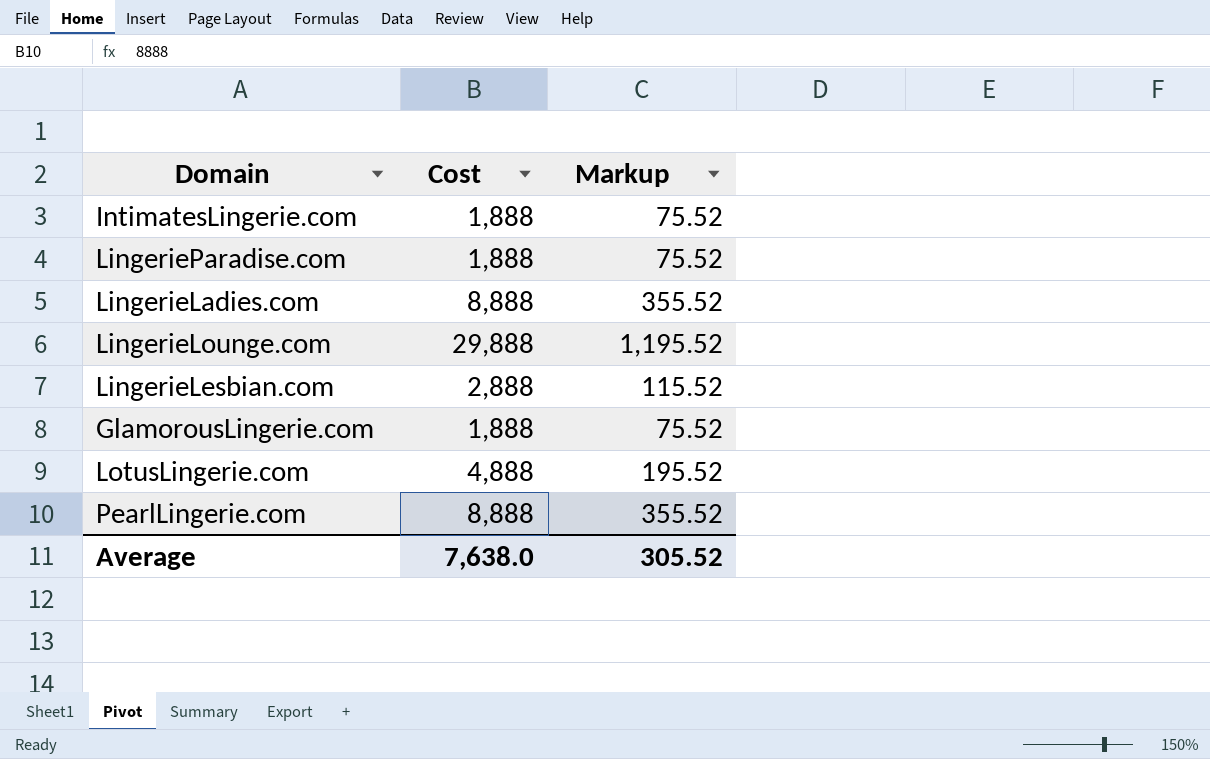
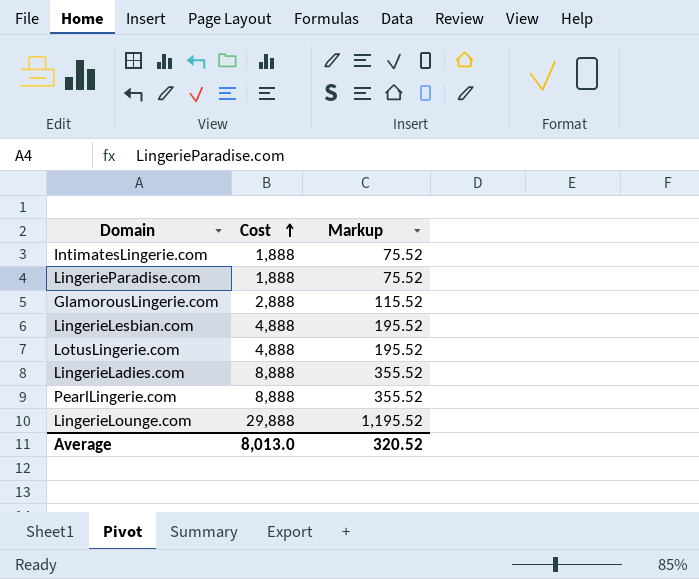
row order: none -> Cost ascending
GlamorousLingerie.com | Cost: 1,888 -> 2,888
GlamorousLingerie.com | Markup: 75.52 -> 115.52
LingerieLesbian.com | Cost: 2,888 -> 4,888
LingerieLesbian.com | Markup: 115.52 -> 195.52
Average | Cost: 7,638.0 -> 8,013.0
Average | Markup: 305.52 -> 320.52

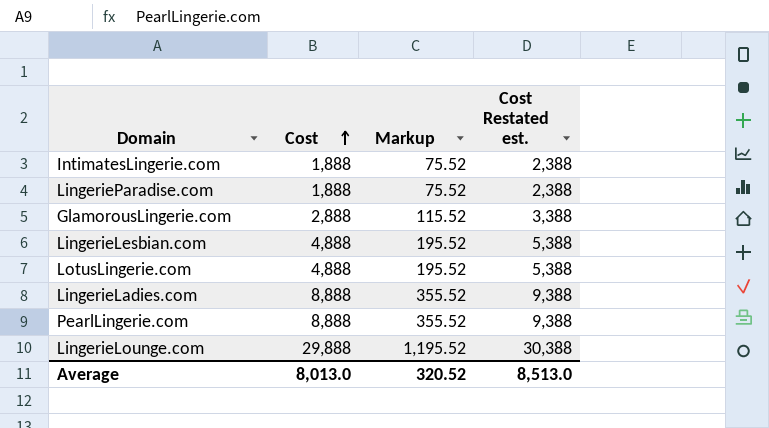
column Cost Restated est. | formula: none -> [Cost] + 500

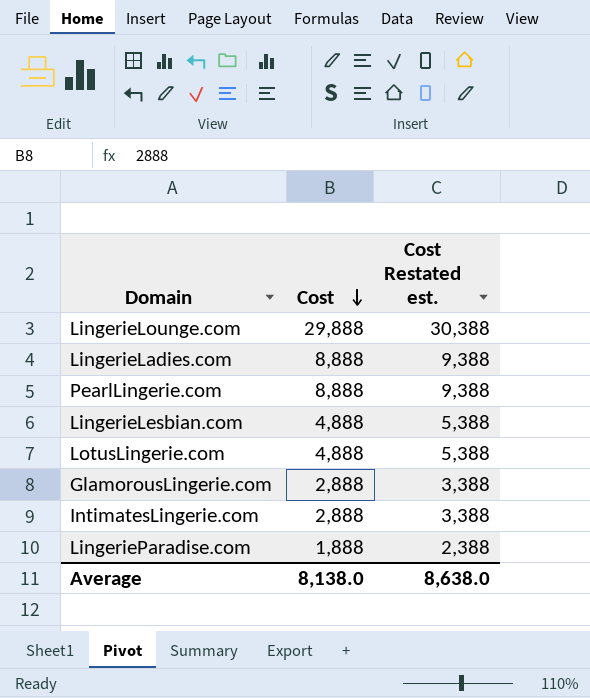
row order: Cost ascending -> Cost descending
column Markup | formula: [Cost] * 0.04 -> none
IntimatesLingerie.com | Cost: 1,888 -> 2,888
IntimatesLingerie.com | Cost Restated est.: 2,388 -> 3,388
Average | Cost: 8,013.0 -> 8,138.0
Average | Cost Restated est.: 8,513.0 -> 8,638.0

